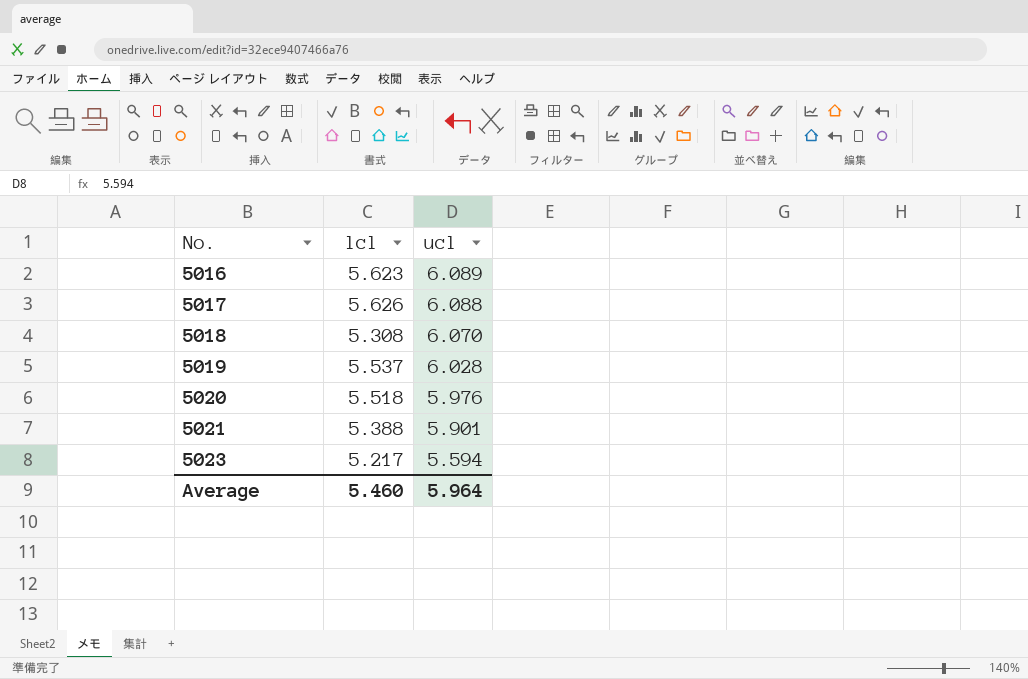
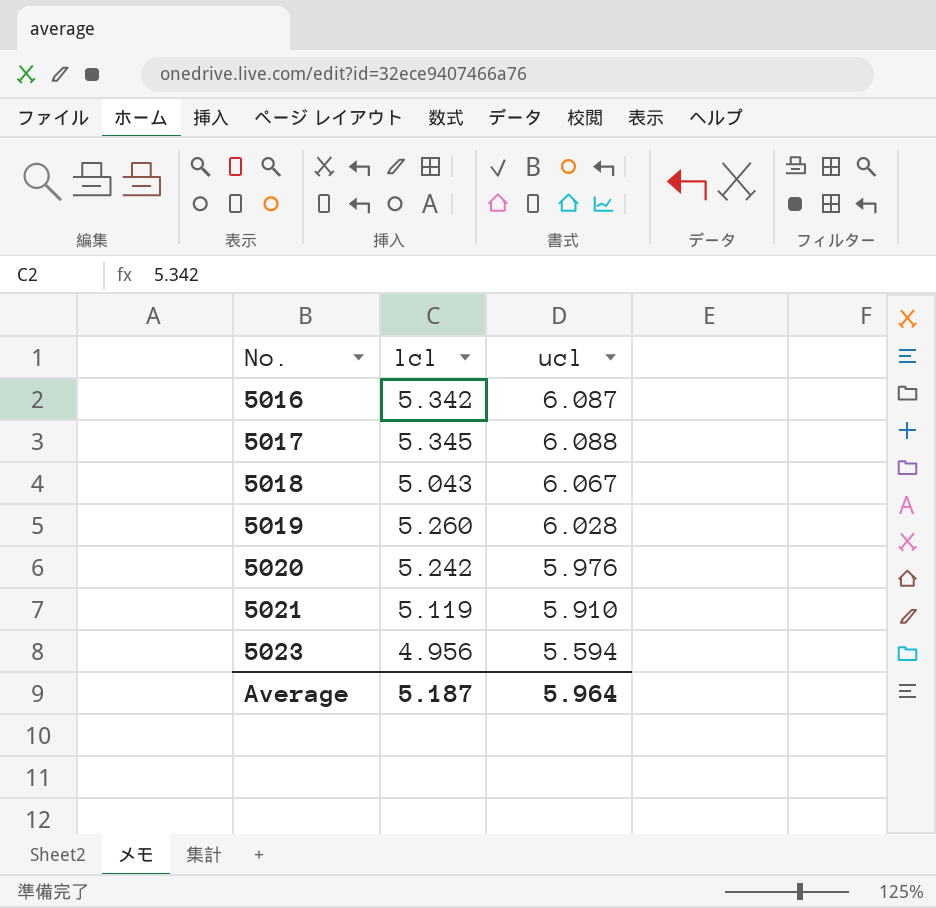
5016 | lcl: 5.623 -> 5.342
5016 | ucl: 6.089 -> 6.087
5017 | lcl: 5.626 -> 5.345
5018 | lcl: 5.308 -> 5.043
5018 | ucl: 6.070 -> 6.067
5019 | lcl: 5.537 -> 5.260
5020 | lcl: 5.518 -> 5.242
5021 | lcl: 5.388 -> 5.119
5021 | ucl: 5.901 -> 5.910
5023 | lcl: 5.217 -> 4.956
Average | lcl: 5.460 -> 5.187

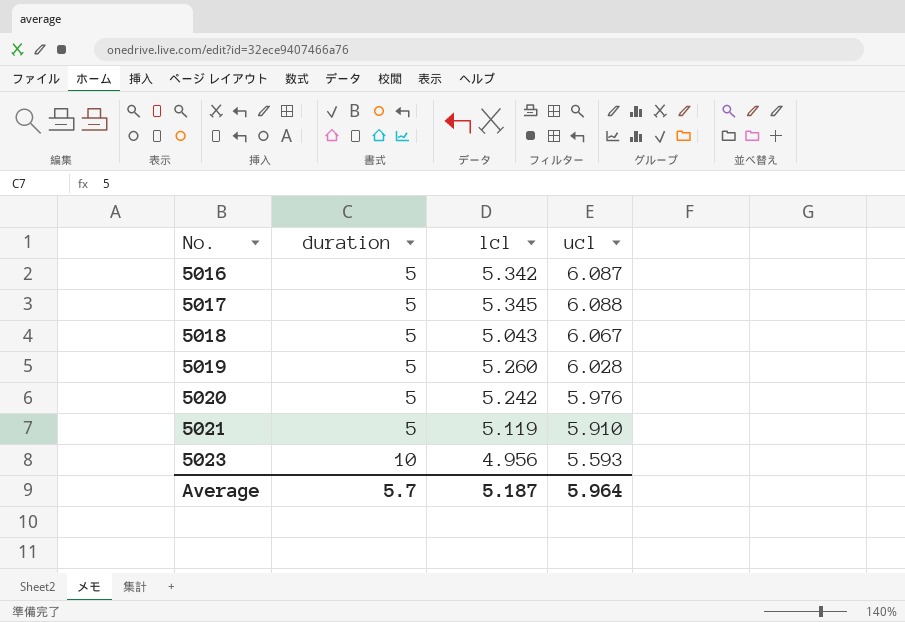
column duration | position: none -> 2
5023 | ucl: 5.594 -> 5.593

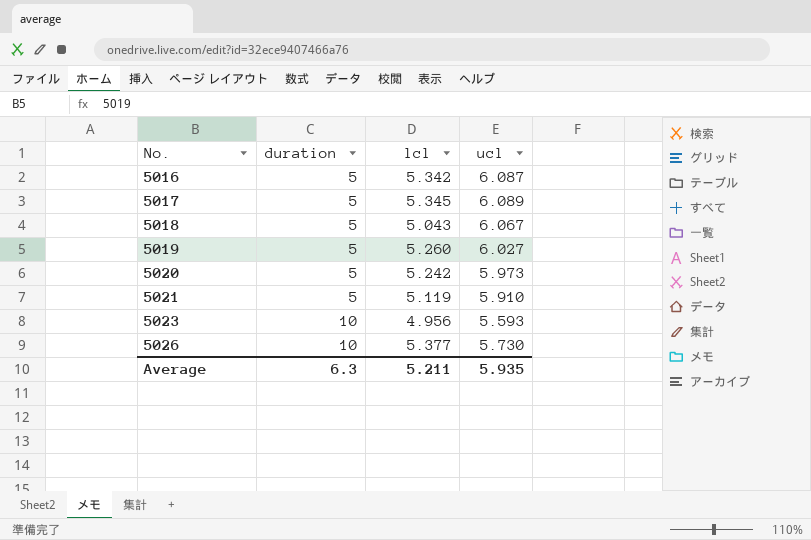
5017 | ucl: 6.088 -> 6.089
5019 | ucl: 6.028 -> 6.027
5020 | ucl: 5.976 -> 5.973
row 5026: none -> 10 | 5.377 | 5.730
Average | duration: 5.7 -> 6.3
Average | lcl: 5.187 -> 5.211
Average | ucl: 5.964 -> 5.935

